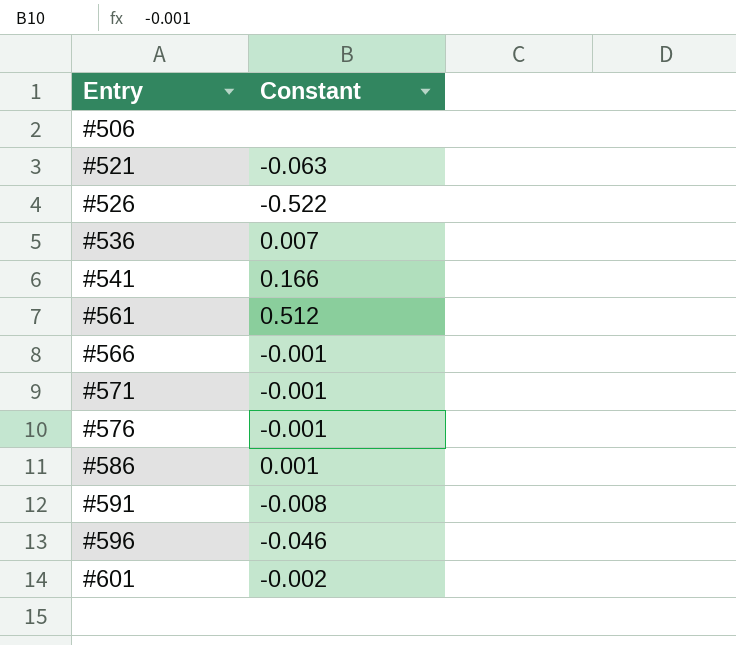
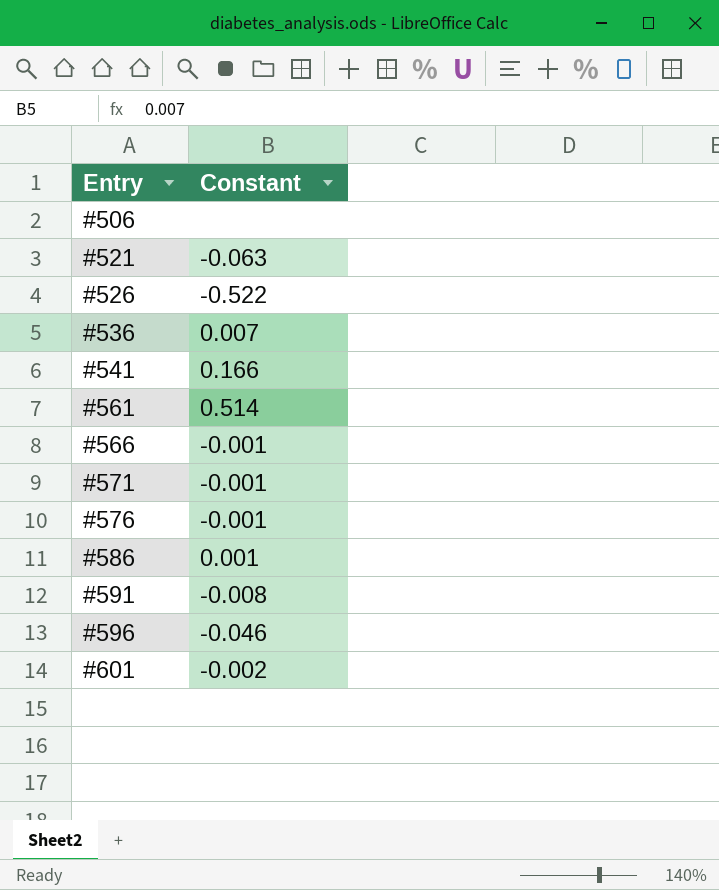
#561 | Constant: 0.512 -> 0.514

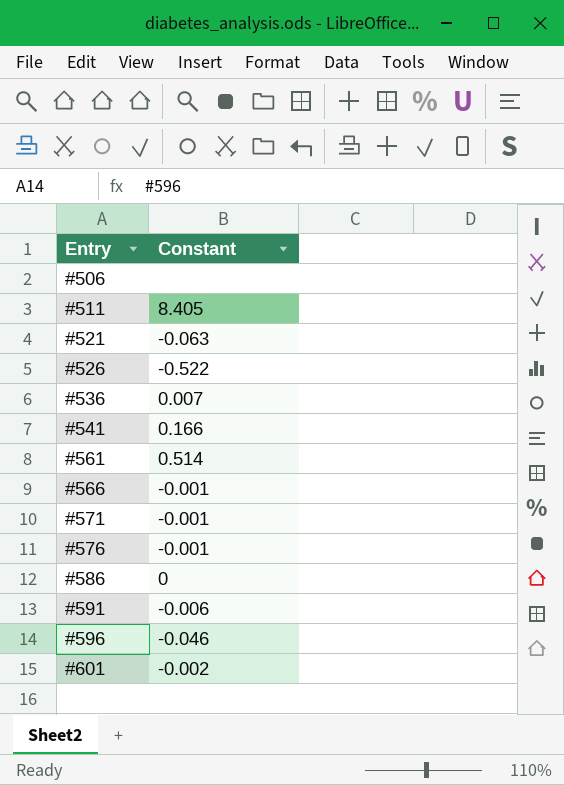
row #511: none -> 8.405
#586 | Constant: 0.001 -> 0
#591 | Constant: -0.008 -> -0.006

